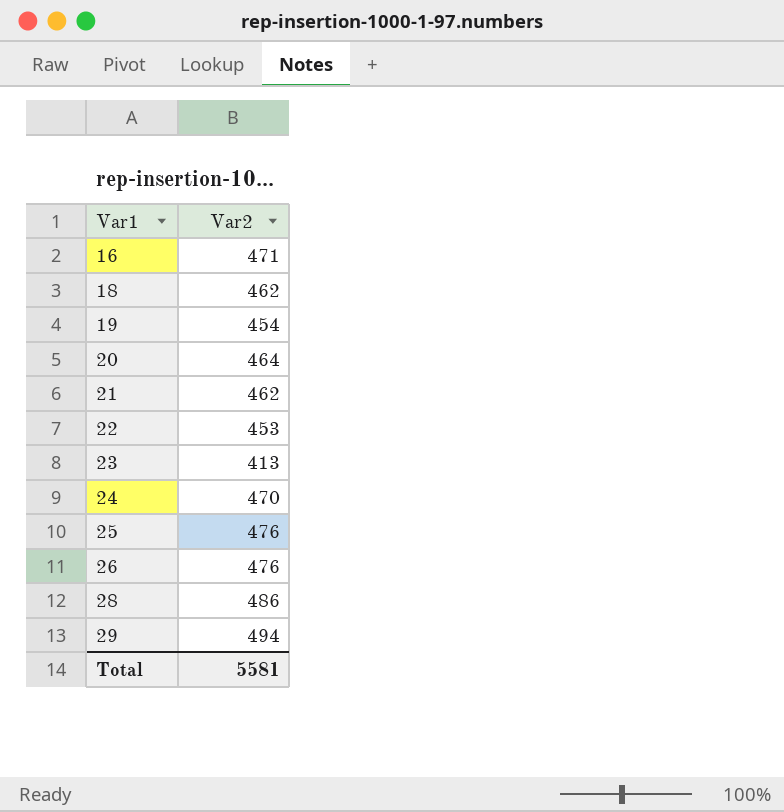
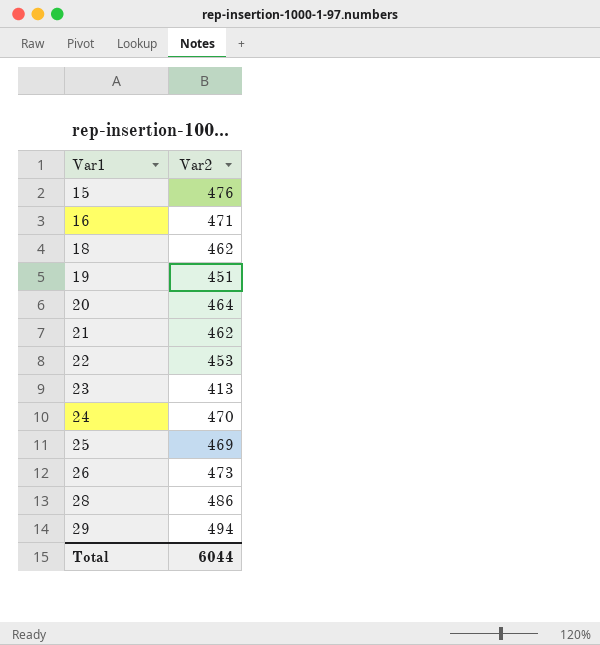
row 15: none -> 476
19 | Var2: 454 -> 451
25 | Var2: 476 -> 469
26 | Var2: 476 -> 473
Total | Var2: 5581 -> 6044

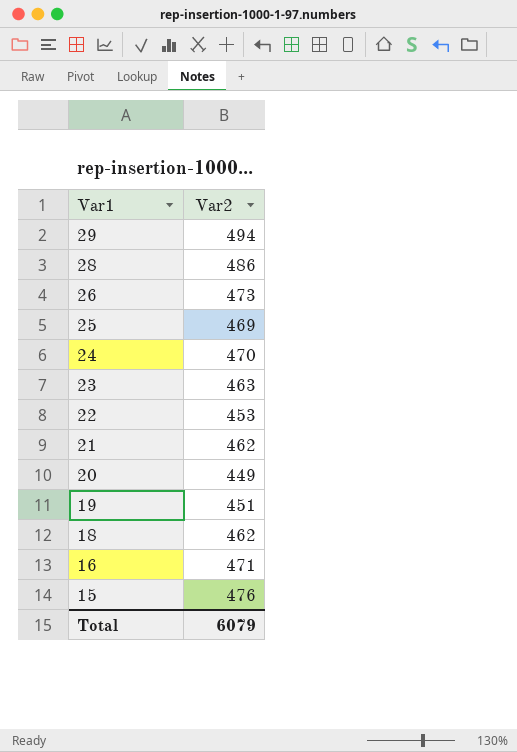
row order: Var1 ascending -> Var1 descending
23 | Var2: 413 -> 463
20 | Var2: 464 -> 449
Total | Var2: 6044 -> 6079

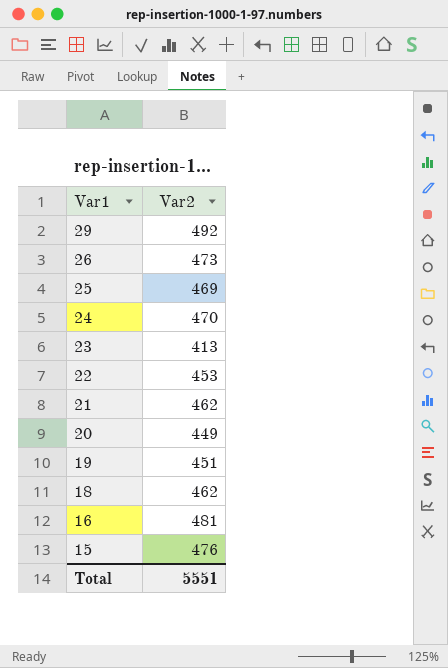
row 28: 486 -> none
29 | Var2: 494 -> 492
23 | Var2: 463 -> 413
16 | Var2: 471 -> 481
Total | Var2: 6079 -> 5551

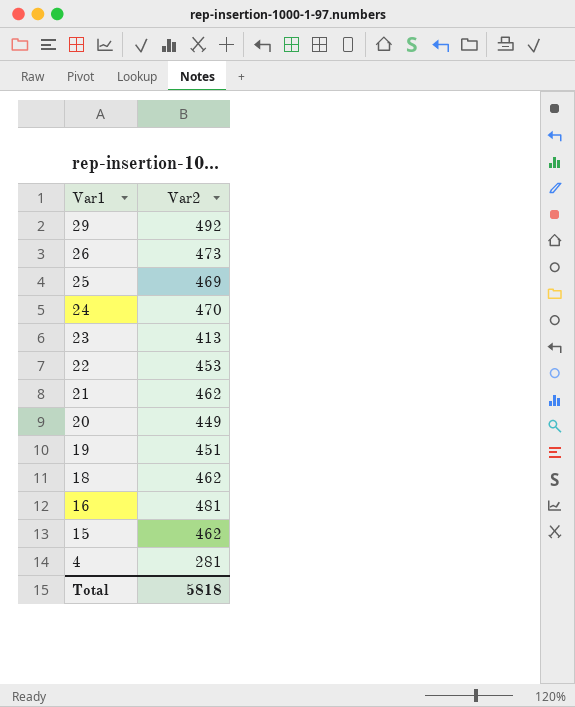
15 | Var2: 476 -> 462
row 4: none -> 281
Total | Var2: 5551 -> 5818

